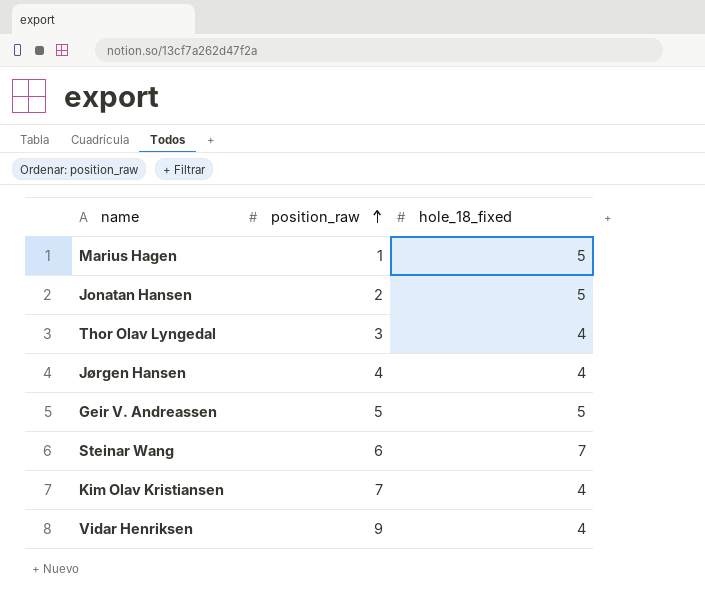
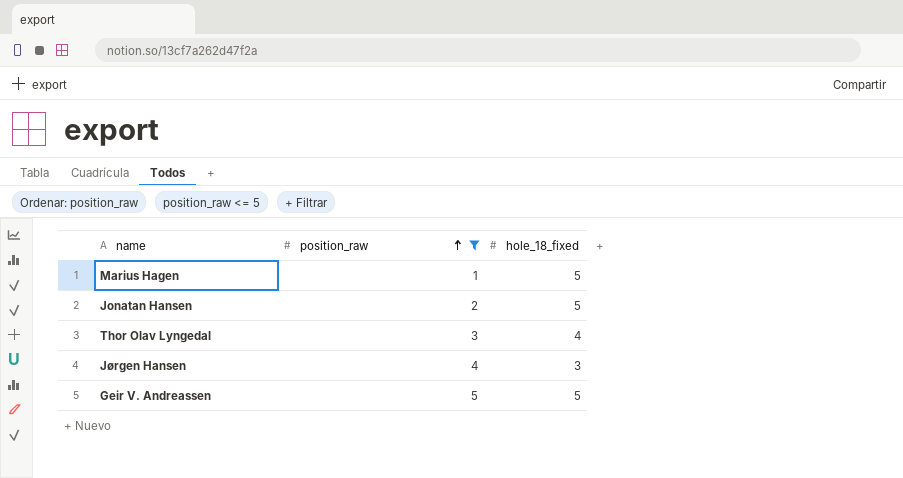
filter: none -> position_raw <= 5
Jørgen Hansen | hole_18_fixed: 4 -> 3

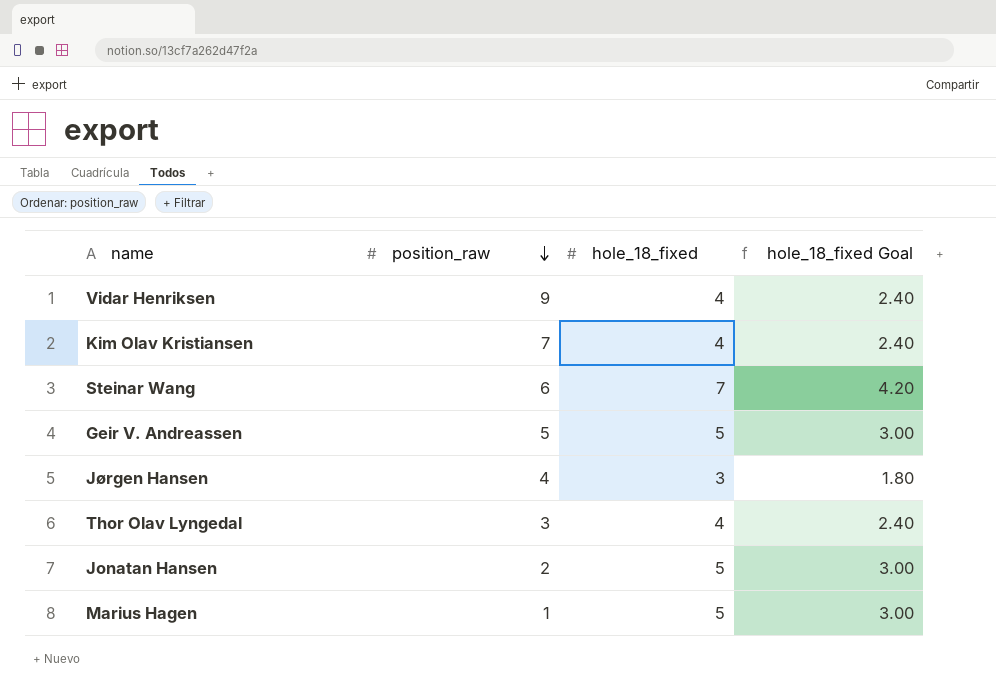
filter: position_raw <= 5 -> none
row order: position_raw ascending -> position_raw descending
column hole_18_fixed Goal | formula: none -> [hole_18_fixed] * 0.6

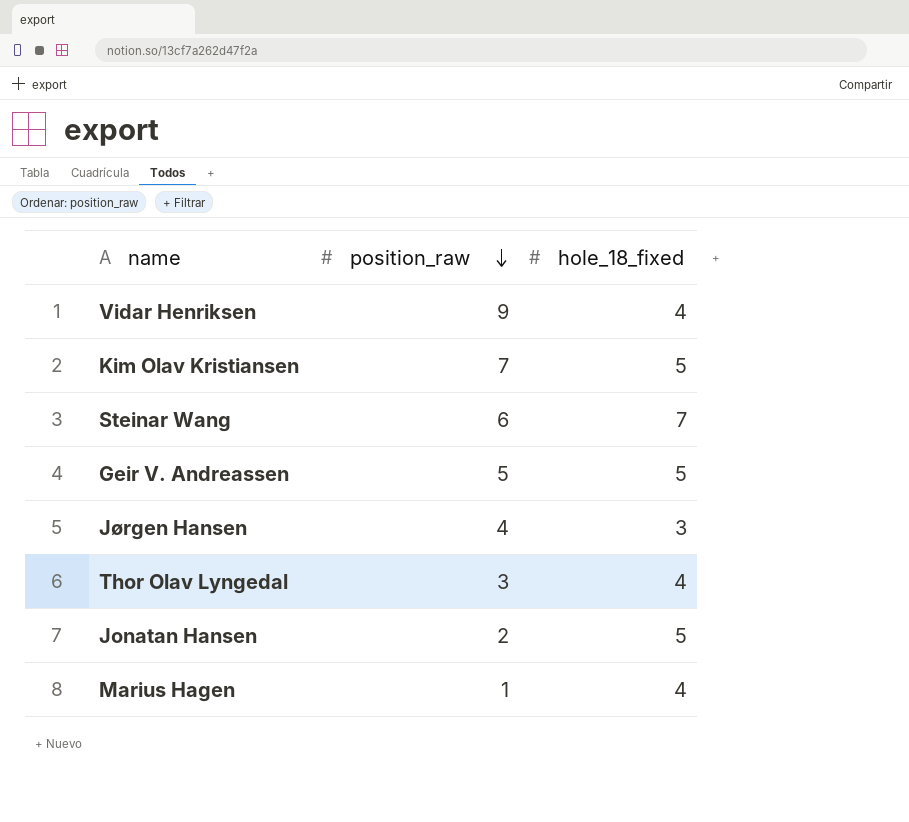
column hole_18_fixed Goal | formula: [hole_18_fixed] * 0.6 -> none
Kim Olav Kristiansen | hole_18_fixed: 4 -> 5
Marius Hagen | hole_18_fixed: 5 -> 4

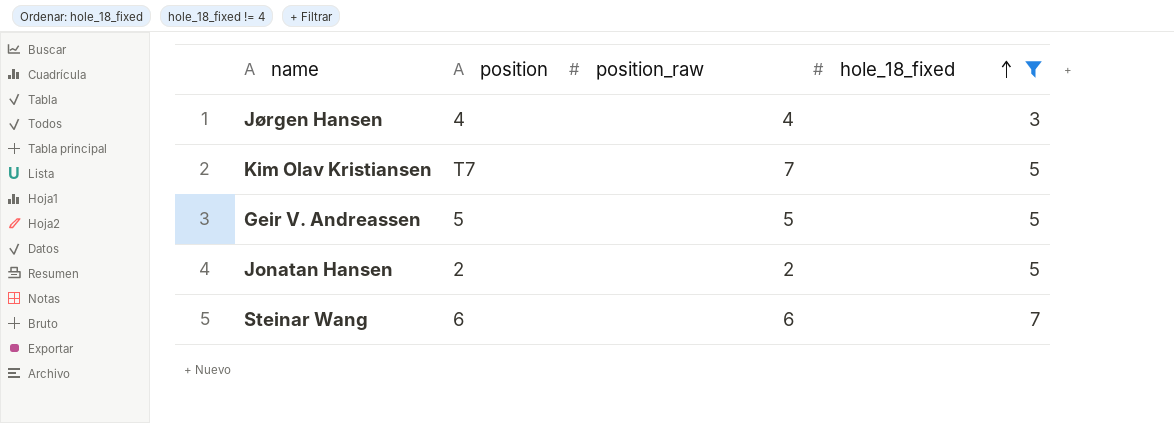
filter: none -> hole_18_fixed != 4
row order: position_raw descending -> hole_18_fixed ascending
column position | position: none -> 2

